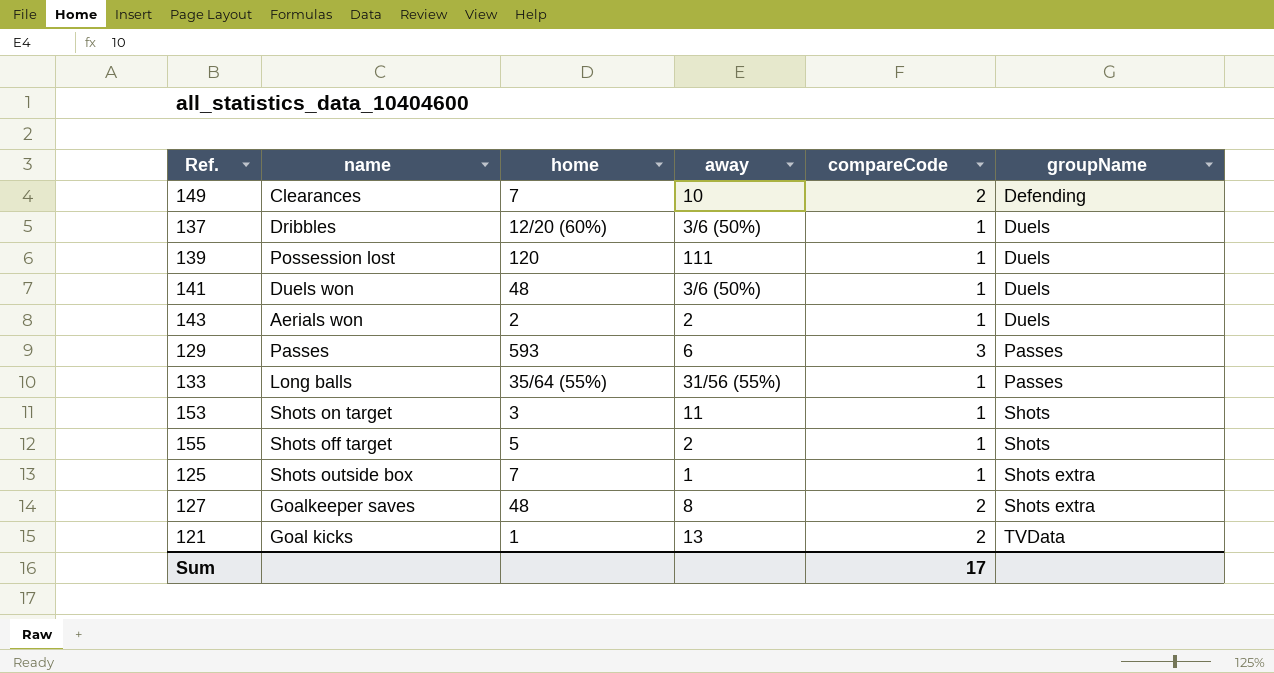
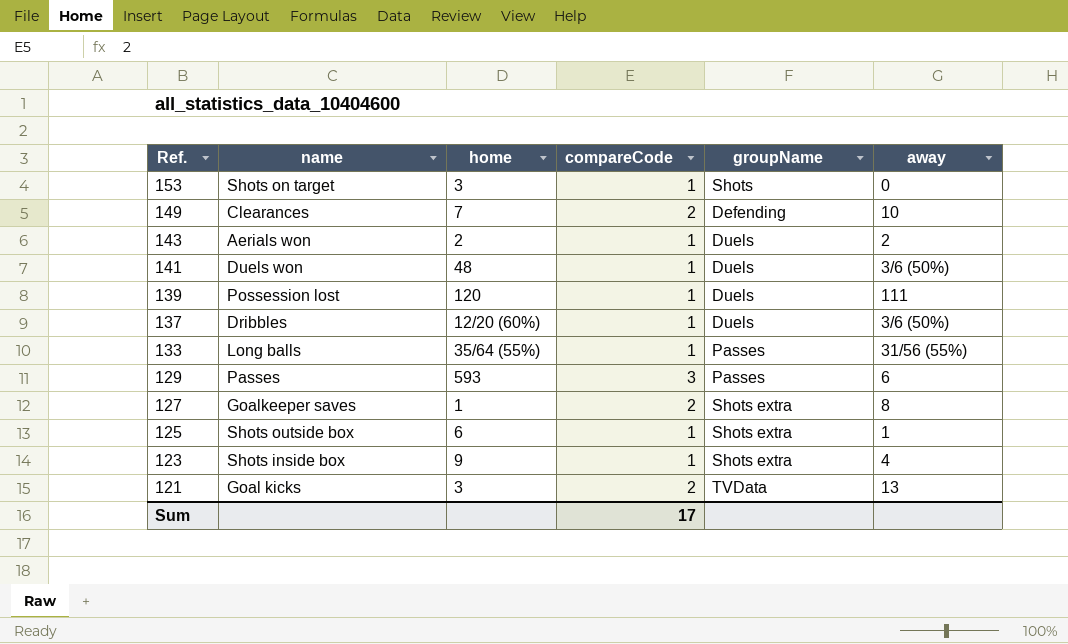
row order: groupName ascending -> Ref. descending
column away | position: 4 -> 6
row 155: Shots off target | 5 | 2 | 1 | Shots -> none
153 | away: 11 -> 0
127 | home: 48 -> 1
125 | home: 7 -> 6
row 123: none -> Shots inside box | 9 | 1 | Shots extra | 4
121 | home: 1 -> 3

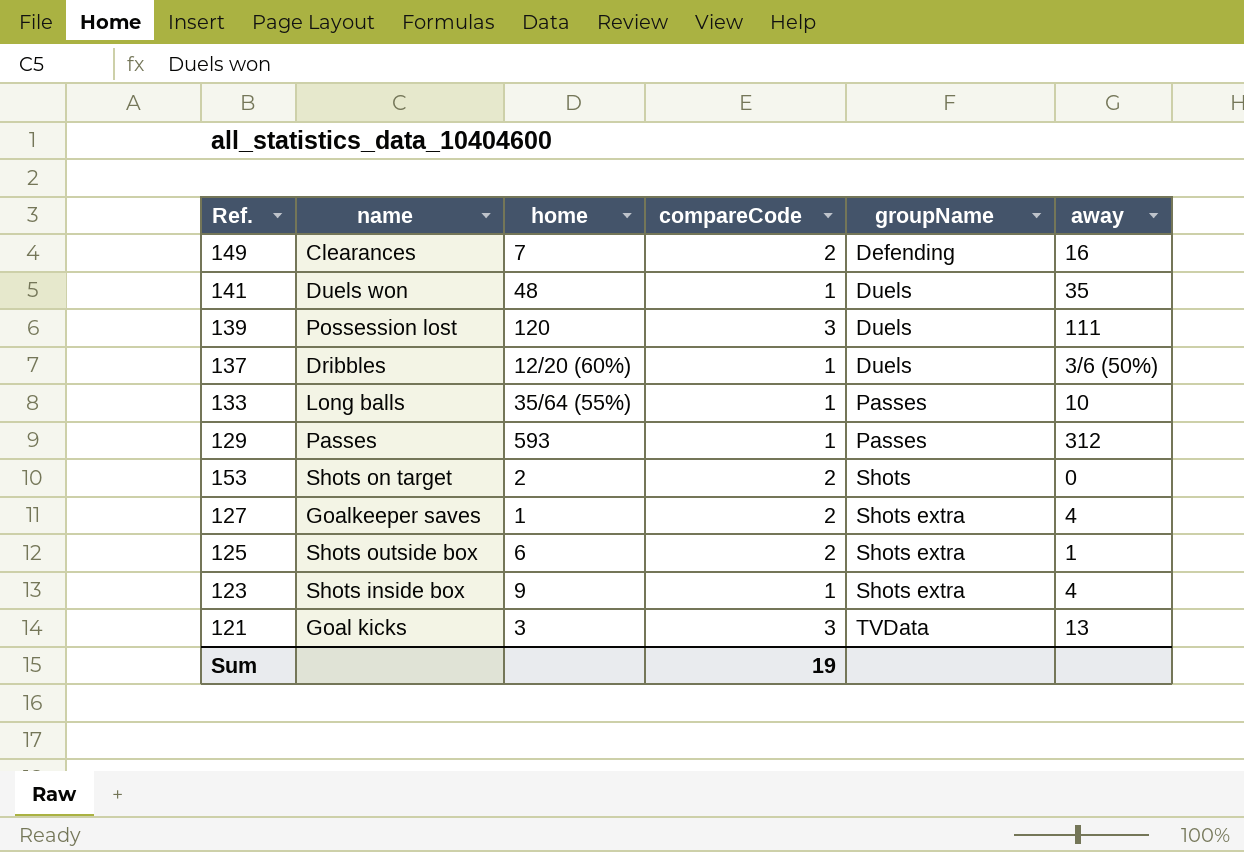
row order: Ref. descending -> groupName ascending
row 143: Aerials won | 2 | 1 | Duels | 2 -> none
149 | away: 10 -> 16
141 | away: 3/6 (50%) -> 35
139 | compareCode: 1 -> 3
133 | away: 31/56 (55%) -> 10
129 | compareCode: 3 -> 1
129 | away: 6 -> 312
153 | home: 3 -> 2
153 | compareCode: 1 -> 2
127 | away: 8 -> 4
125 | compareCode: 1 -> 2
121 | compareCode: 2 -> 3
Sum | compareCode: 17 -> 19

